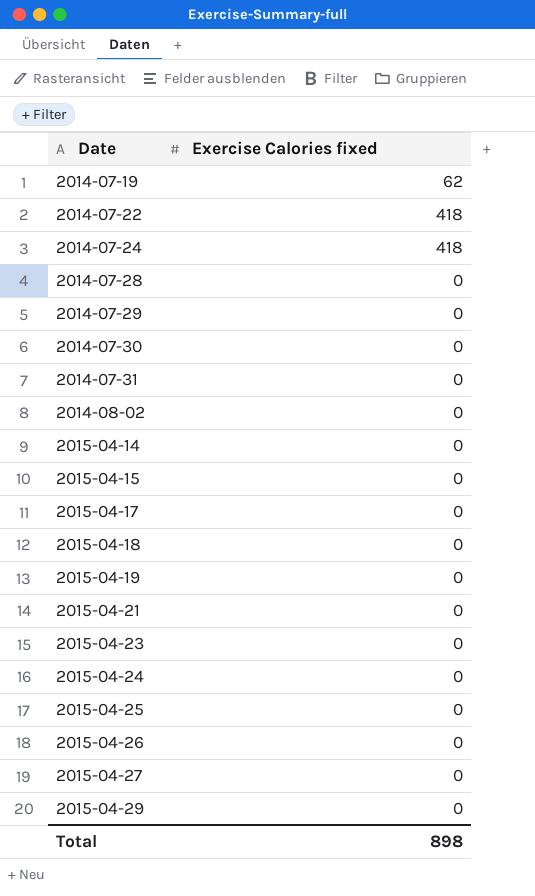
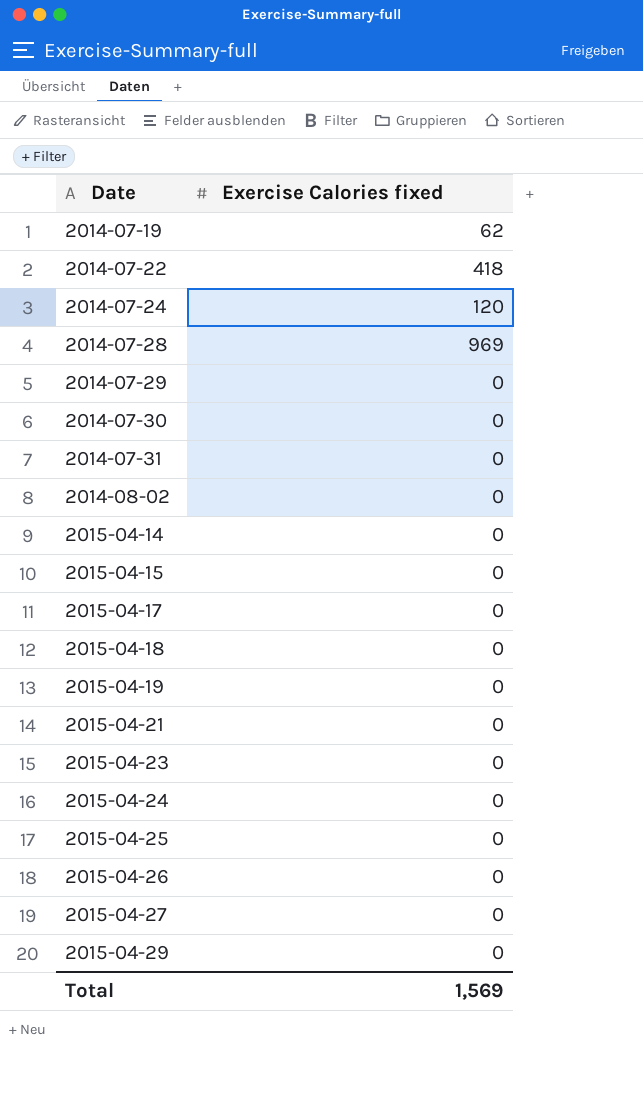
2014-07-24 | Exercise Calories fixed: 418 -> 120
2014-07-28 | Exercise Calories fixed: 0 -> 969
Total | Exercise Calories fixed: 898 -> 1,569

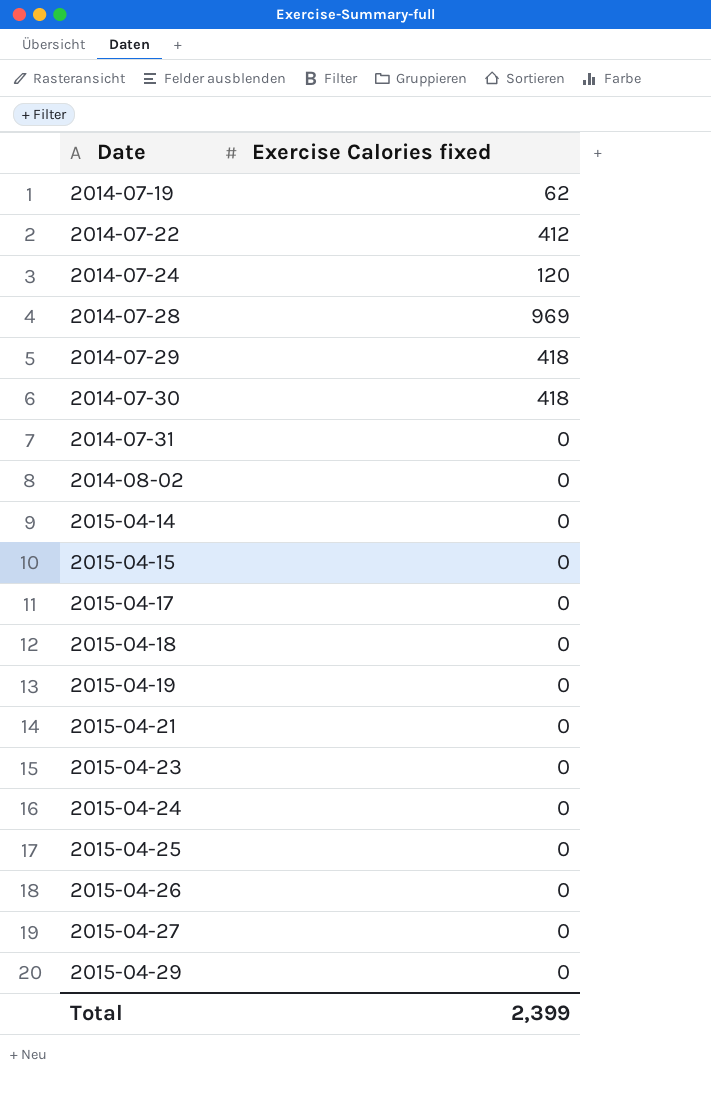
2014-07-22 | Exercise Calories fixed: 418 -> 412
2014-07-29 | Exercise Calories fixed: 0 -> 418
2014-07-30 | Exercise Calories fixed: 0 -> 418
Total | Exercise Calories fixed: 1,569 -> 2,399

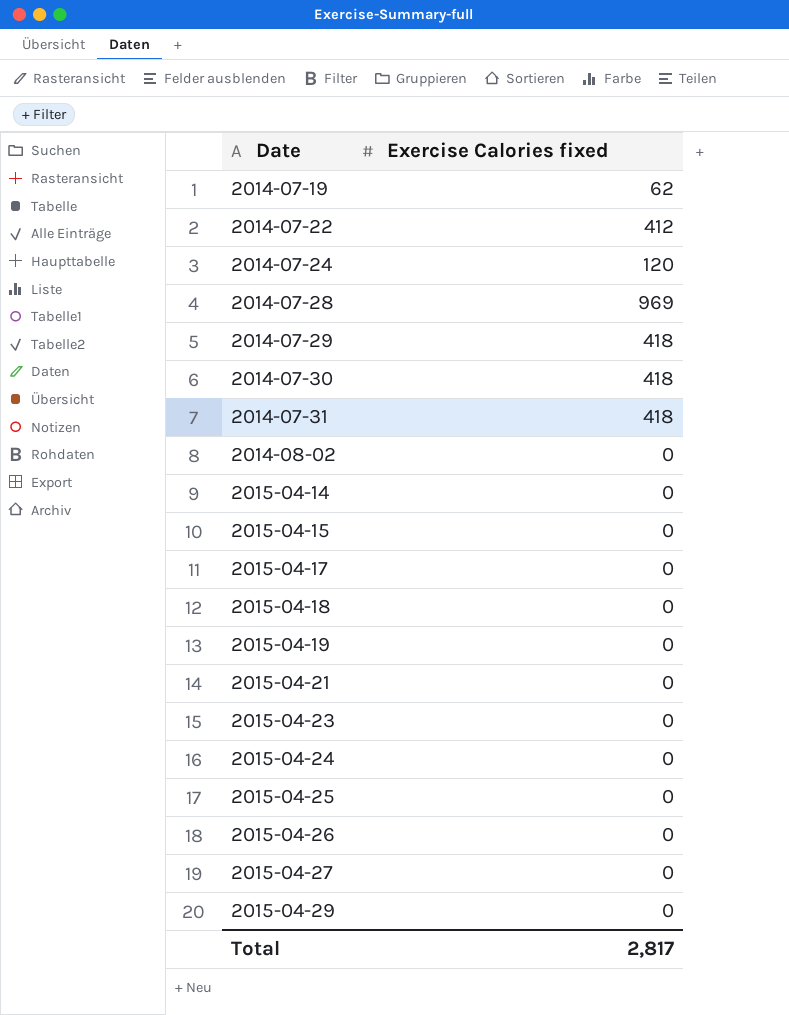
2014-07-31 | Exercise Calories fixed: 0 -> 418
Total | Exercise Calories fixed: 2,399 -> 2,817

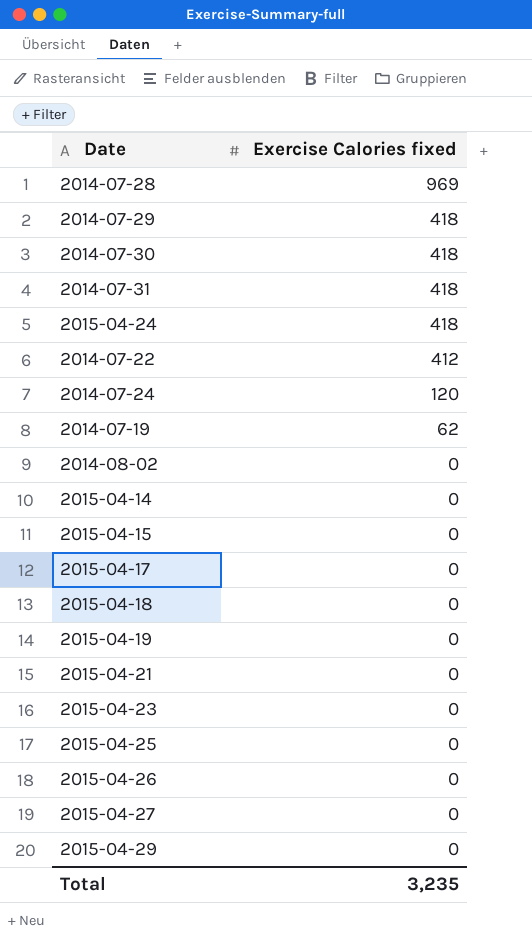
row order: Date ascending -> Exercise Calories fixed descending
2015-04-24 | Exercise Calories fixed: 0 -> 418
Total | Exercise Calories fixed: 2,817 -> 3,235

